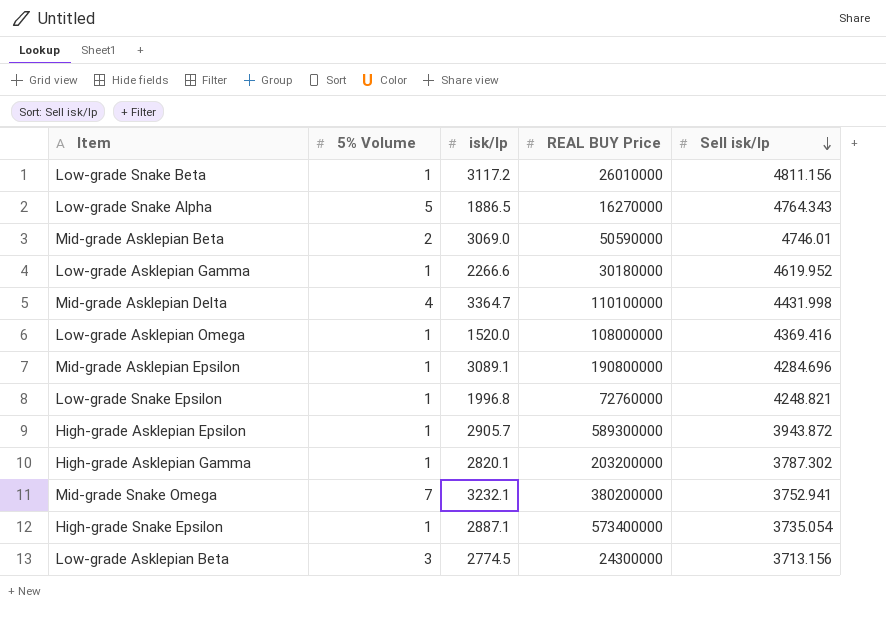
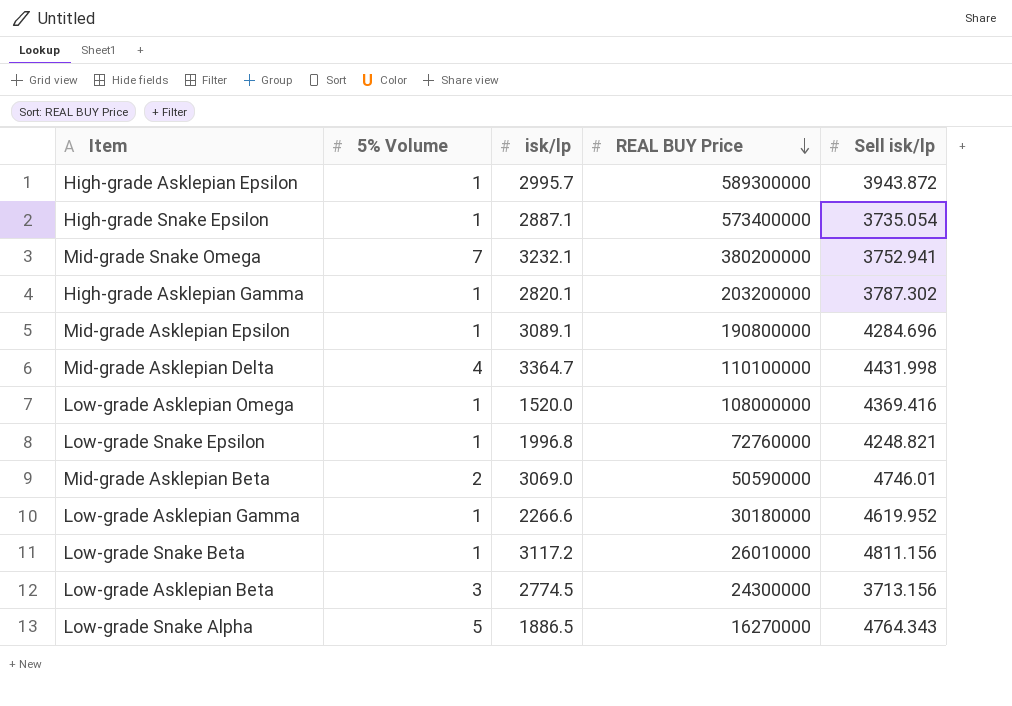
row order: Sell isk/lp descending -> REAL BUY Price descending
High-grade Asklepian Epsilon | isk/lp: 2905.7 -> 2995.7

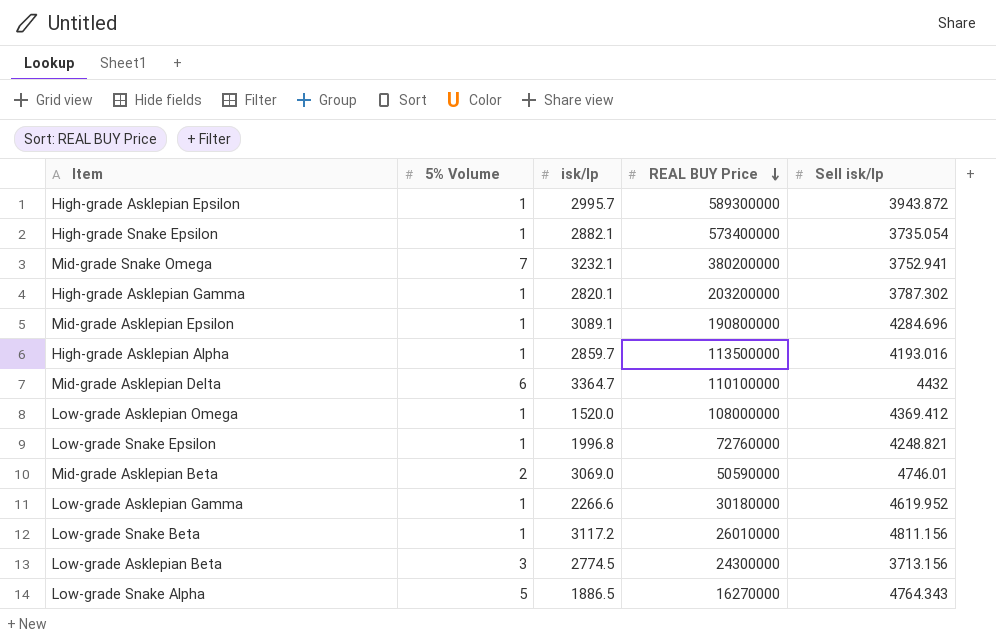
High-grade Snake Epsilon | isk/lp: 2887.1 -> 2882.1
row High-grade Asklepian Alpha: none -> 1 | 2859.7 | 113500000 | 4193.016
Mid-grade Asklepian Delta | 5% Volume: 4 -> 6
Mid-grade Asklepian Delta | Sell isk/lp: 4431.998 -> 4432
Low-grade Asklepian Omega | Sell isk/lp: 4369.416 -> 4369.412

